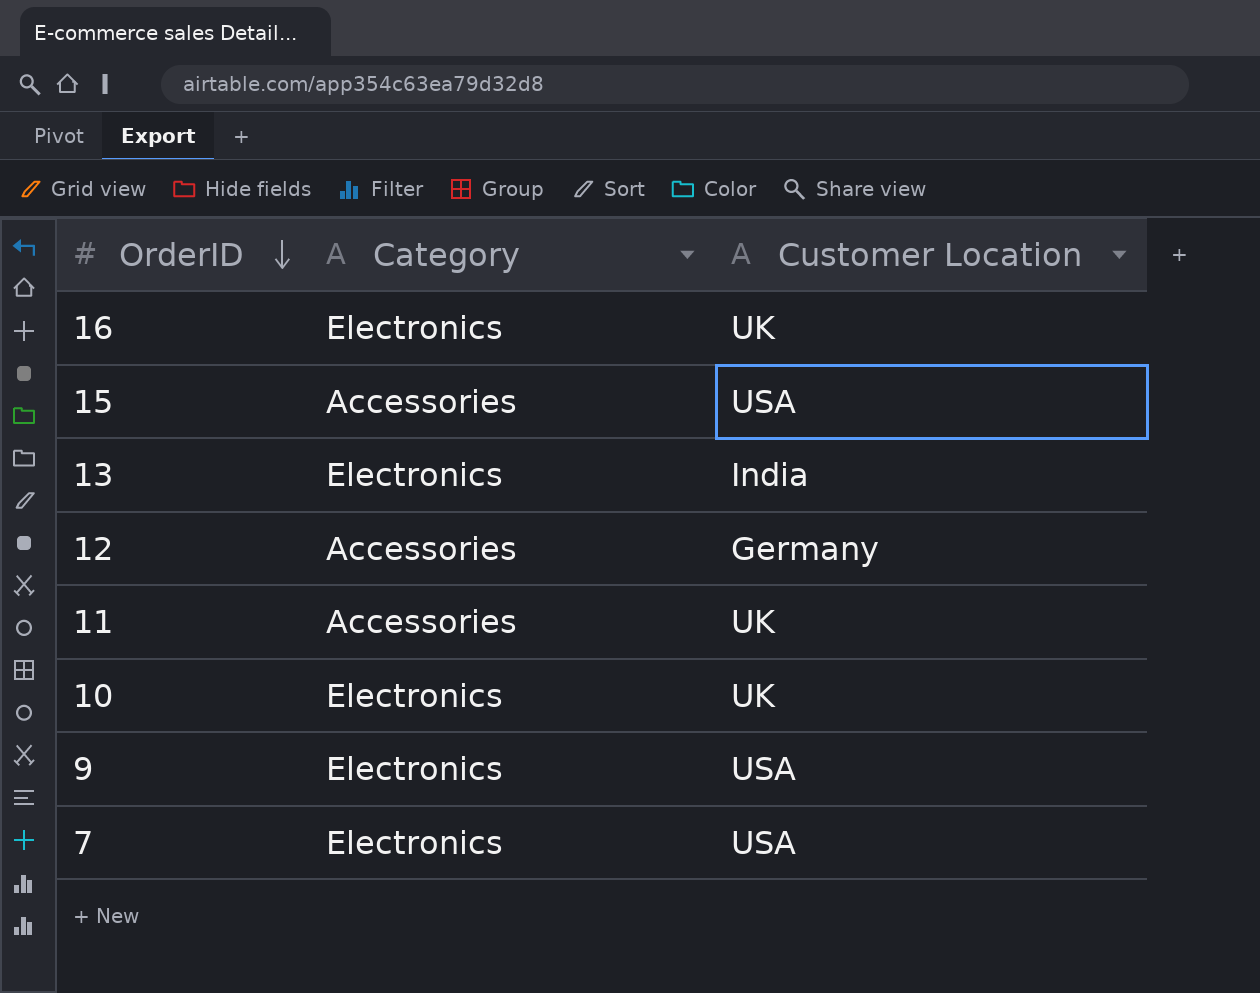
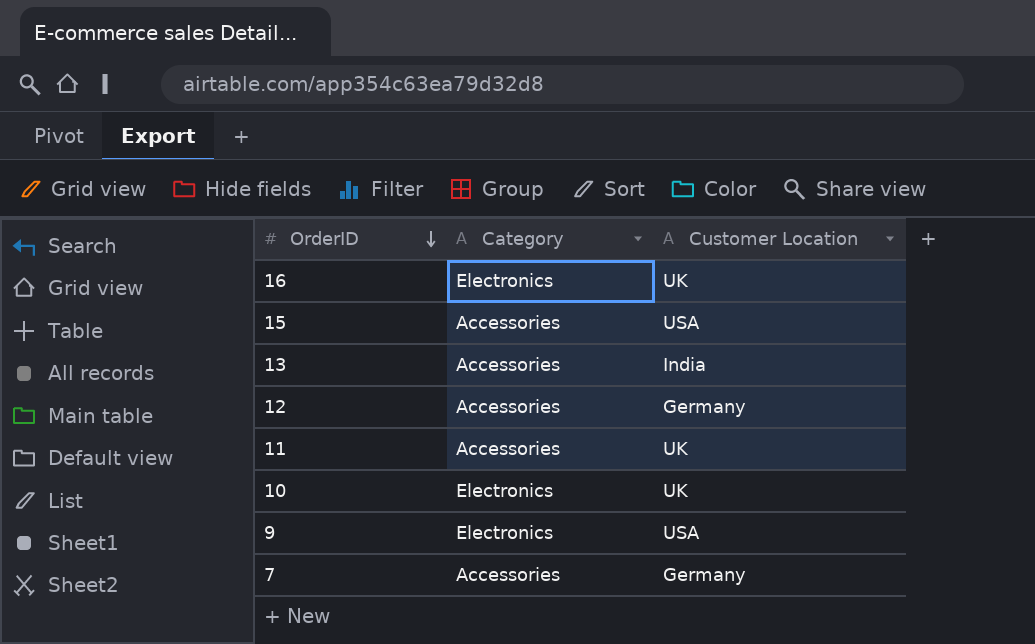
13 | Category: Electronics -> Accessories
7 | Category: Electronics -> Accessories
7 | Customer Location: USA -> Germany

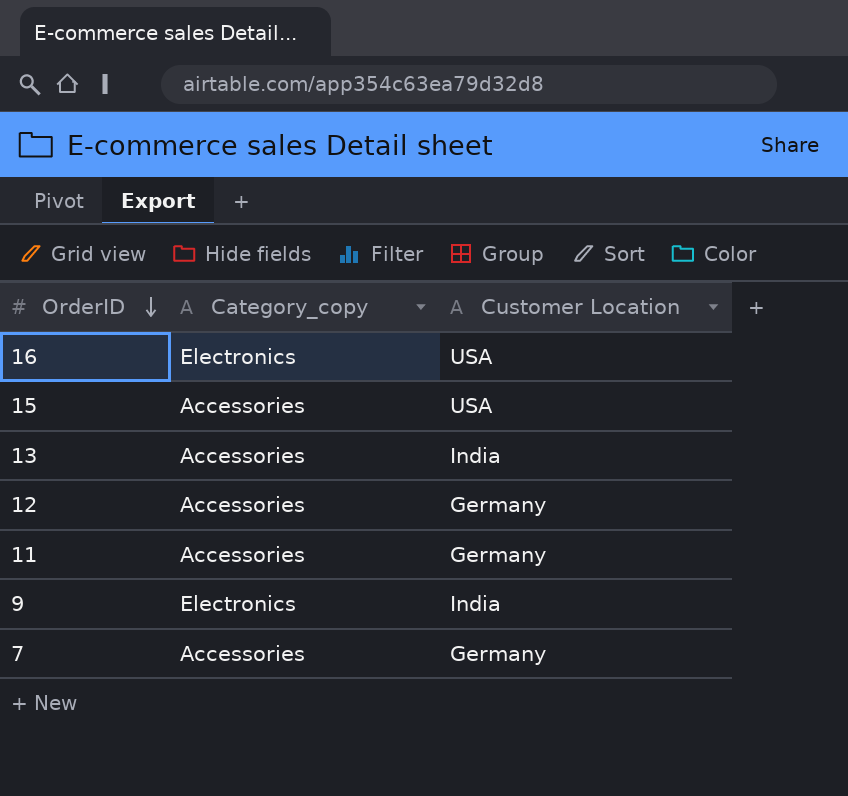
column name: Category -> Category_copy
row 10: Electronics | UK -> none
16 | Customer Location: UK -> USA
11 | Customer Location: UK -> Germany
9 | Customer Location: USA -> India

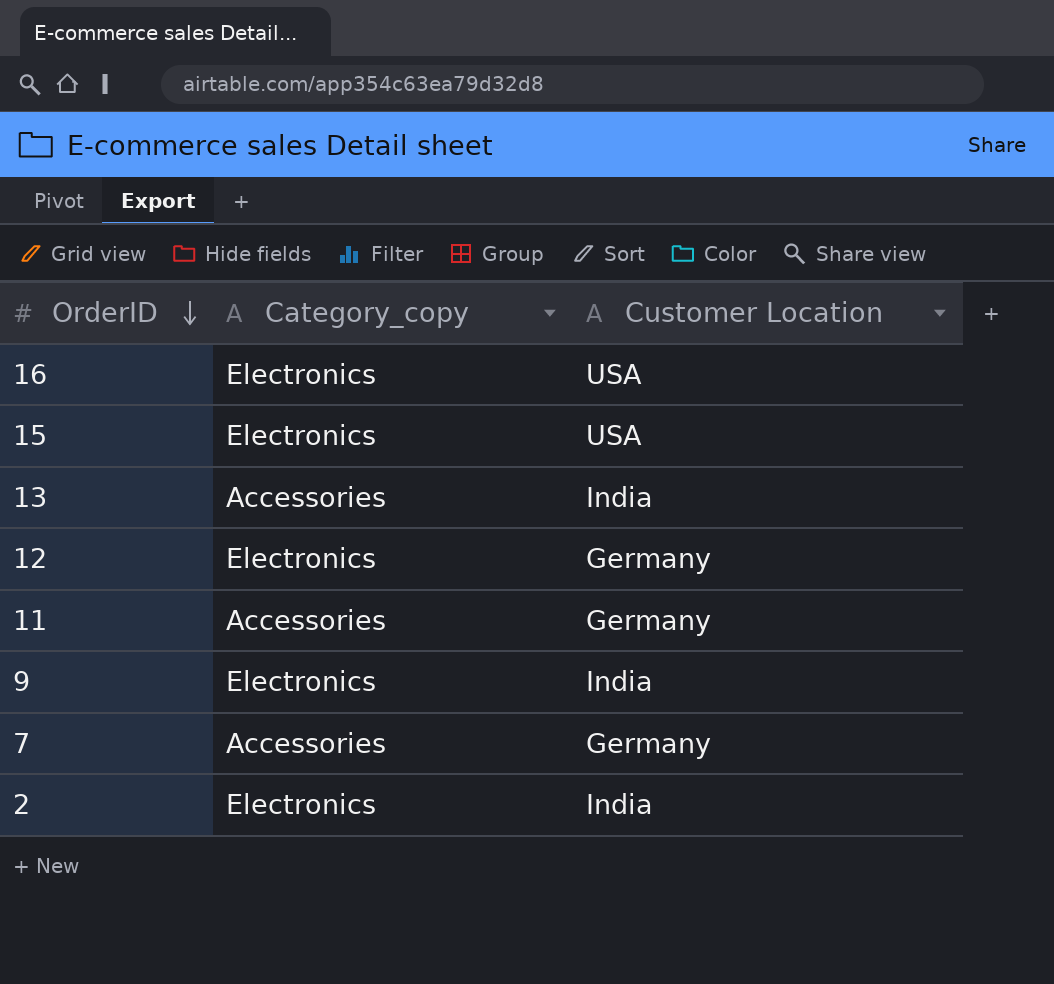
15 | Category_copy: Accessories -> Electronics
12 | Category_copy: Accessories -> Electronics
row 2: none -> Electronics | India

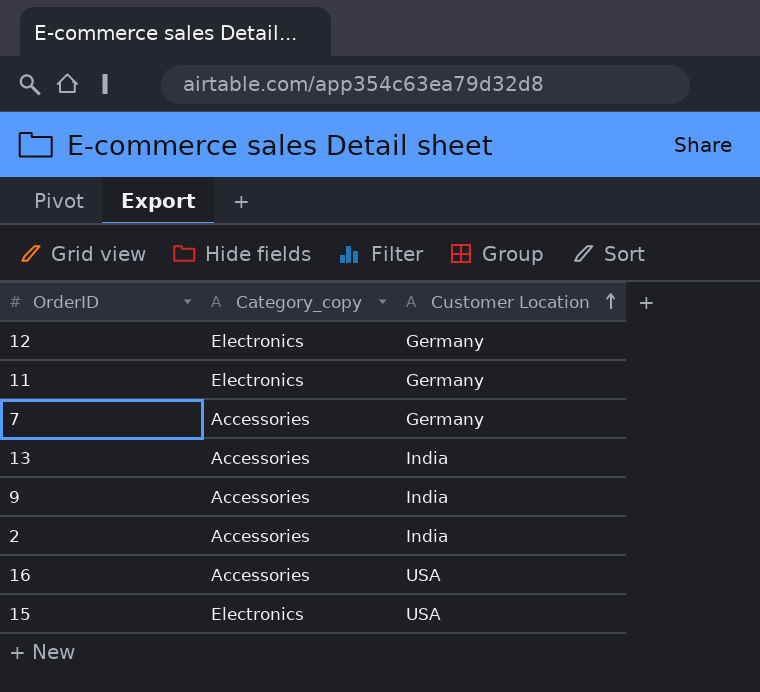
row order: OrderID descending -> Customer Location ascending
11 | Category_copy: Accessories -> Electronics
9 | Category_copy: Electronics -> Accessories
2 | Category_copy: Electronics -> Accessories
16 | Category_copy: Electronics -> Accessories

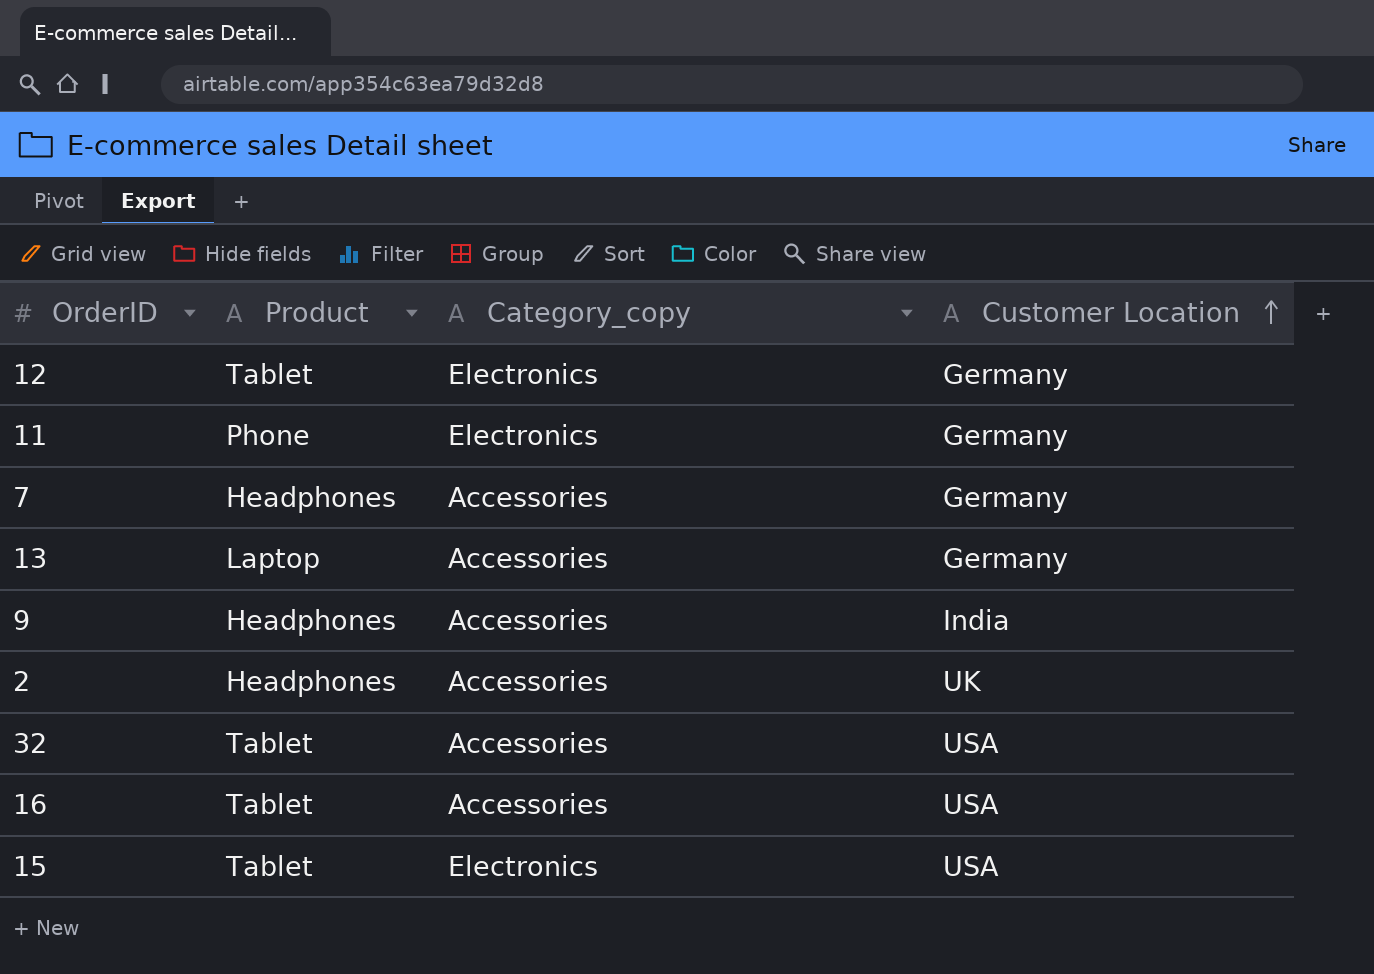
column Product | position: none -> 2
13 | Customer Location: India -> Germany
2 | Customer Location: India -> UK
row 32: none -> Tablet | Accessories | USA

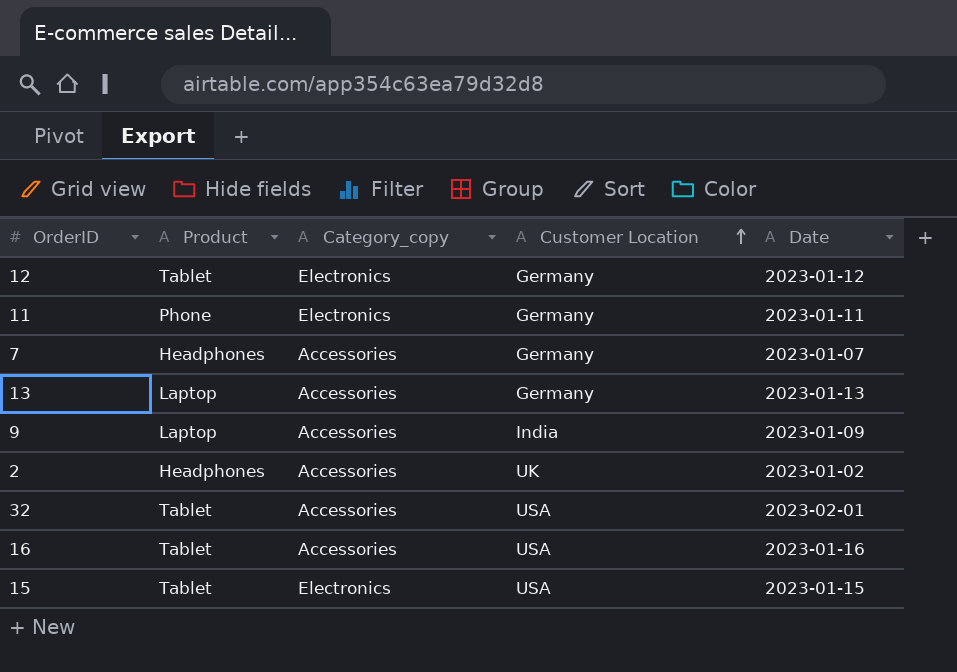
column Date | position: none -> 5
9 | Product: Headphones -> Laptop

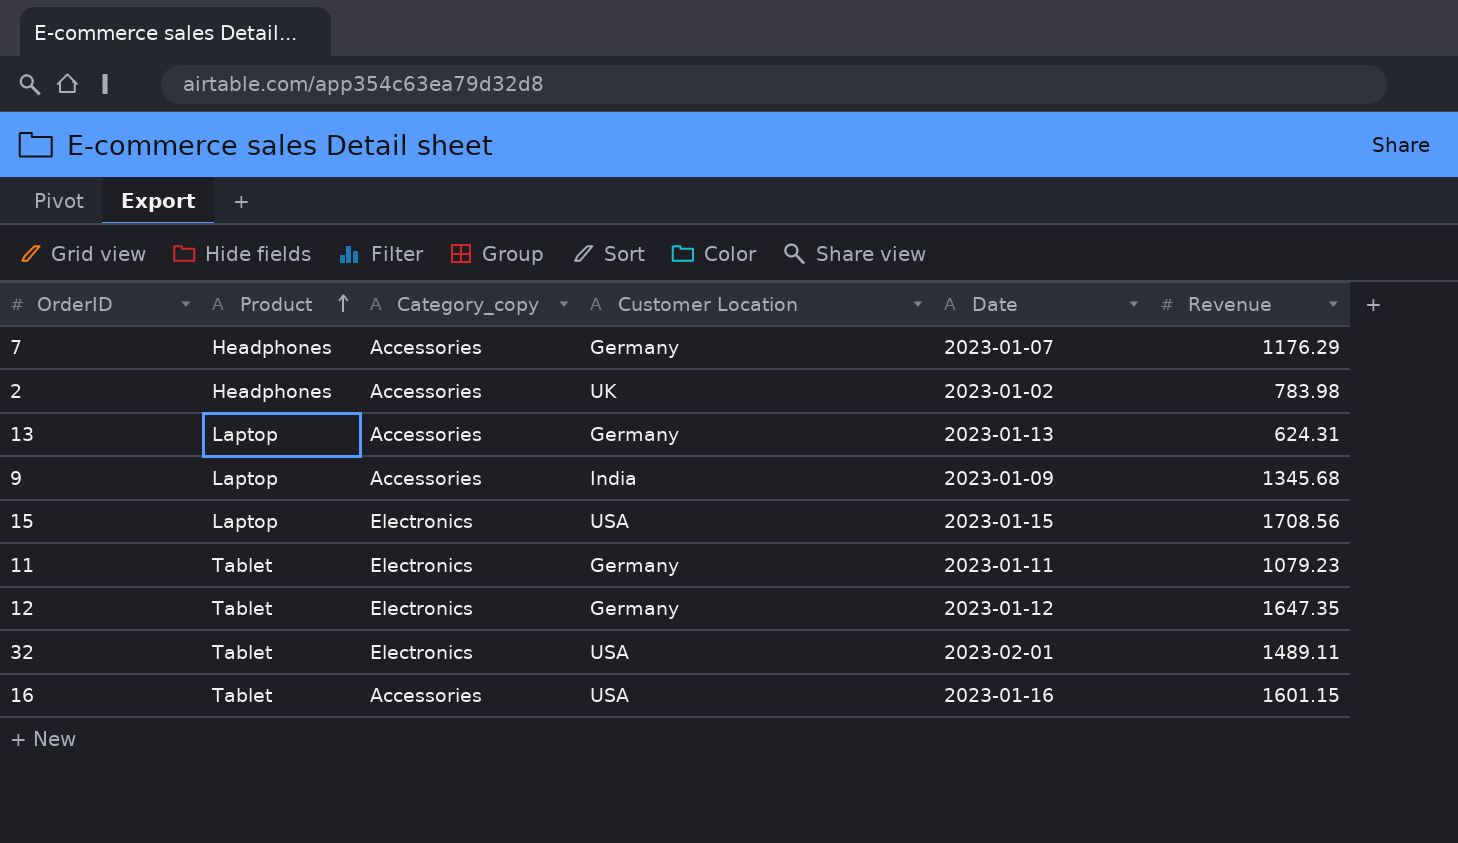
row order: Customer Location ascending -> Product ascending
column Revenue | position: none -> 6
15 | Product: Tablet -> Laptop
11 | Product: Phone -> Tablet
32 | Category_copy: Accessories -> Electronics

